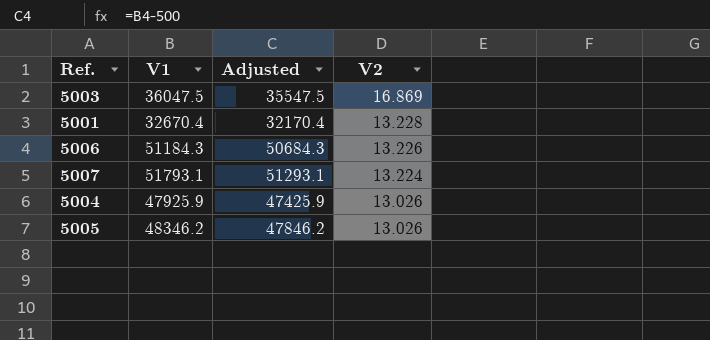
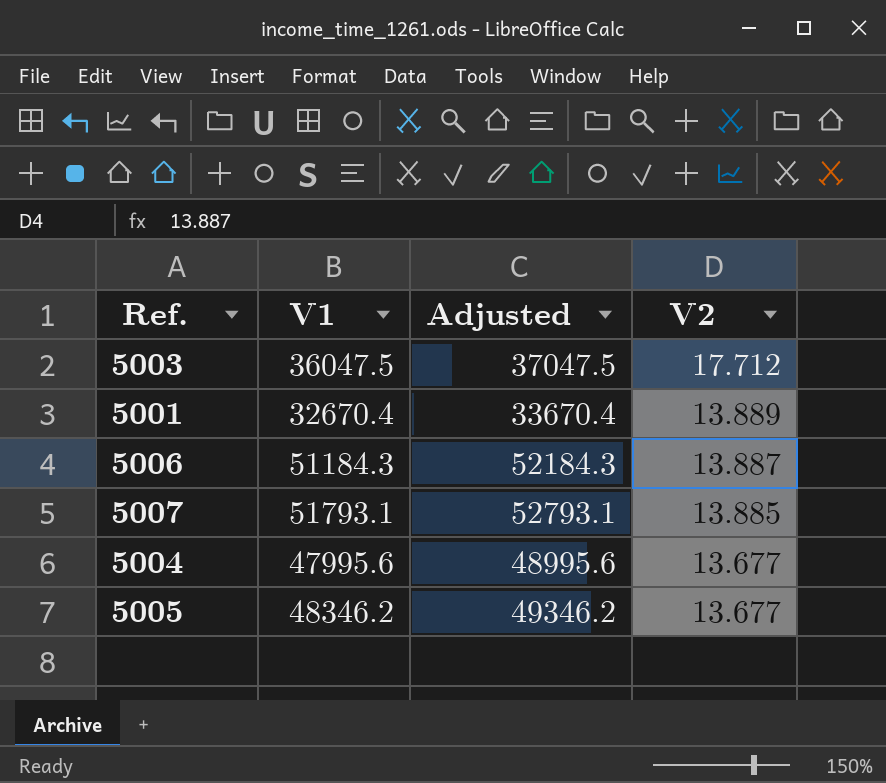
column Adjusted | formula: [V1] - 500 -> [V1] + 1000
5003 | V2: 16.869 -> 17.712
5001 | V2: 13.228 -> 13.889
5006 | V2: 13.226 -> 13.887
5007 | V2: 13.224 -> 13.885
5004 | V1: 47925.9 -> 47995.6
5004 | V2: 13.026 -> 13.677
5005 | V2: 13.026 -> 13.677

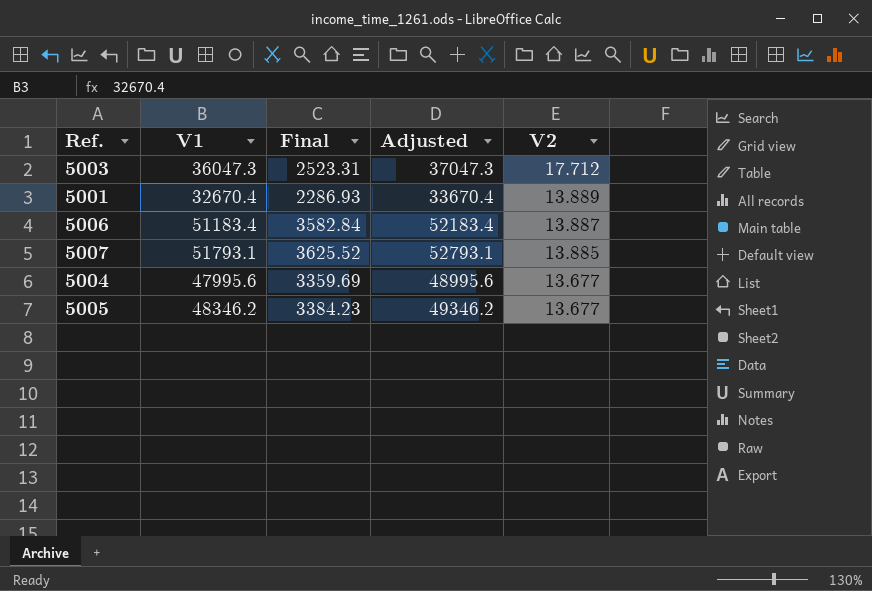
column Final | formula: none -> [V1] * 0.07
5003 | V1: 36047.5 -> 36047.3
5003 | Adjusted: 37047.5 -> 37047.3
5006 | V1: 51184.3 -> 51183.4
5006 | Adjusted: 52184.3 -> 52183.4

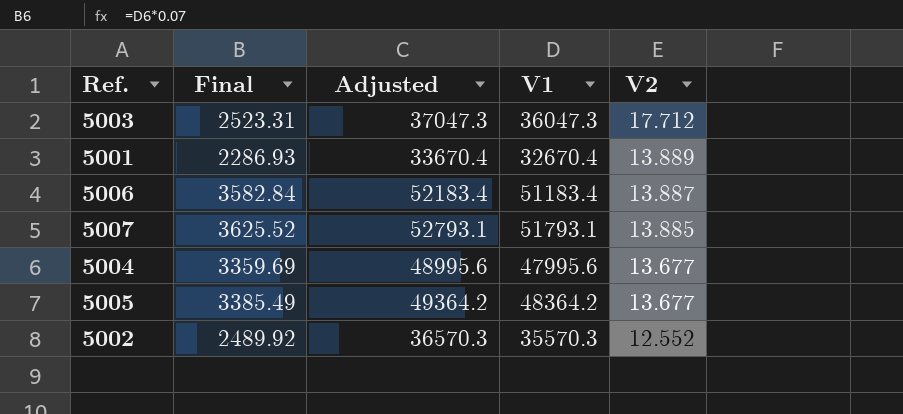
column V1 | position: 2 -> 4
5005 | Final: 3384.23 -> 3385.49
5005 | Adjusted: 49346.2 -> 49364.2
5005 | V1: 48346.2 -> 48364.2
row 5002: none -> 2489.92 | 36570.3 | 35570.3 | 12.552

